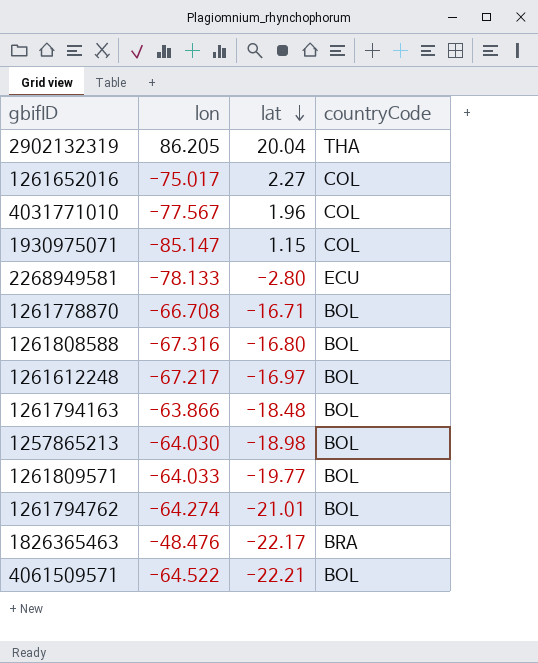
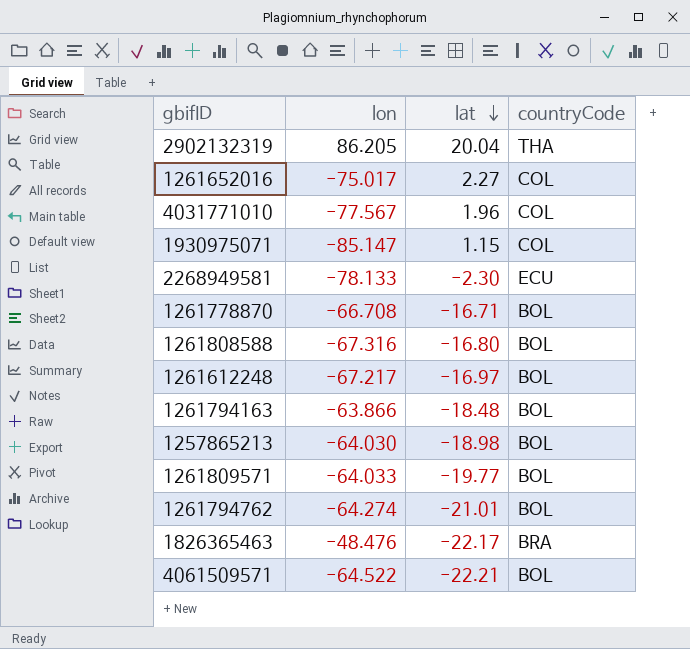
2268949581 | lat: -2.80 -> -2.30

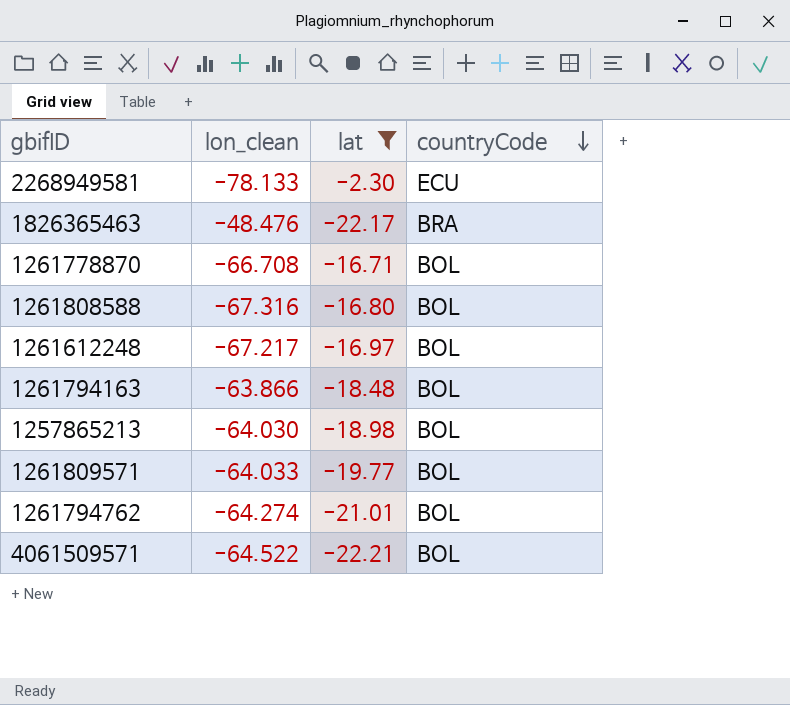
filter: none -> lat <= -2.30
row order: lat descending -> countryCode descending
column name: lon -> lon_clean

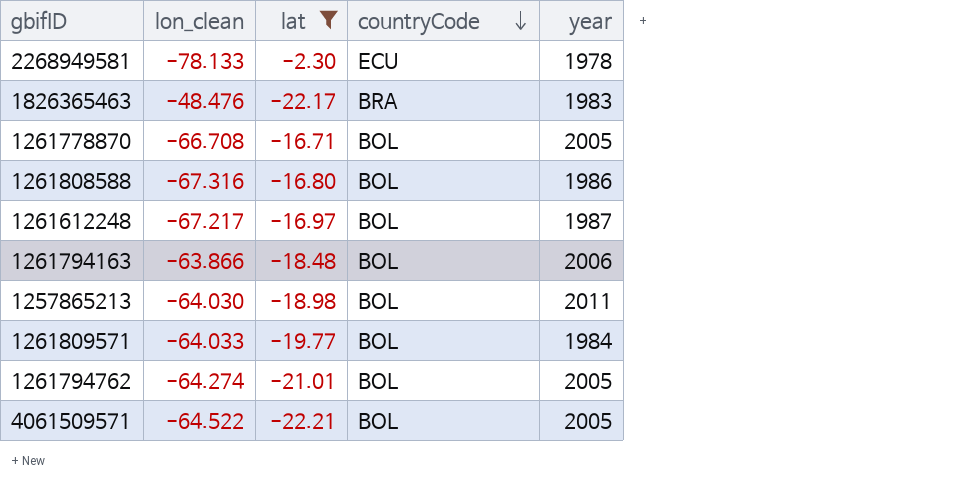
column year | position: none -> 5

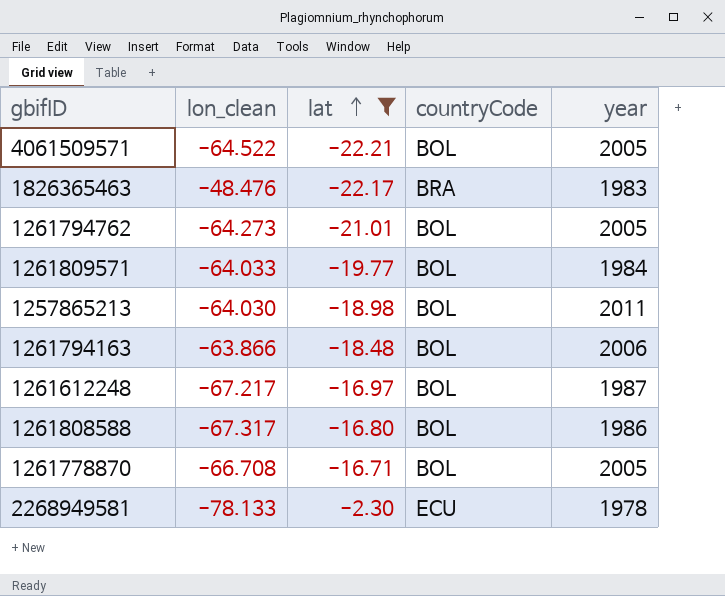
row order: countryCode descending -> lat ascending
1261794762 | lon_clean: -64.274 -> -64.273
1261808588 | lon_clean: -67.316 -> -67.317

